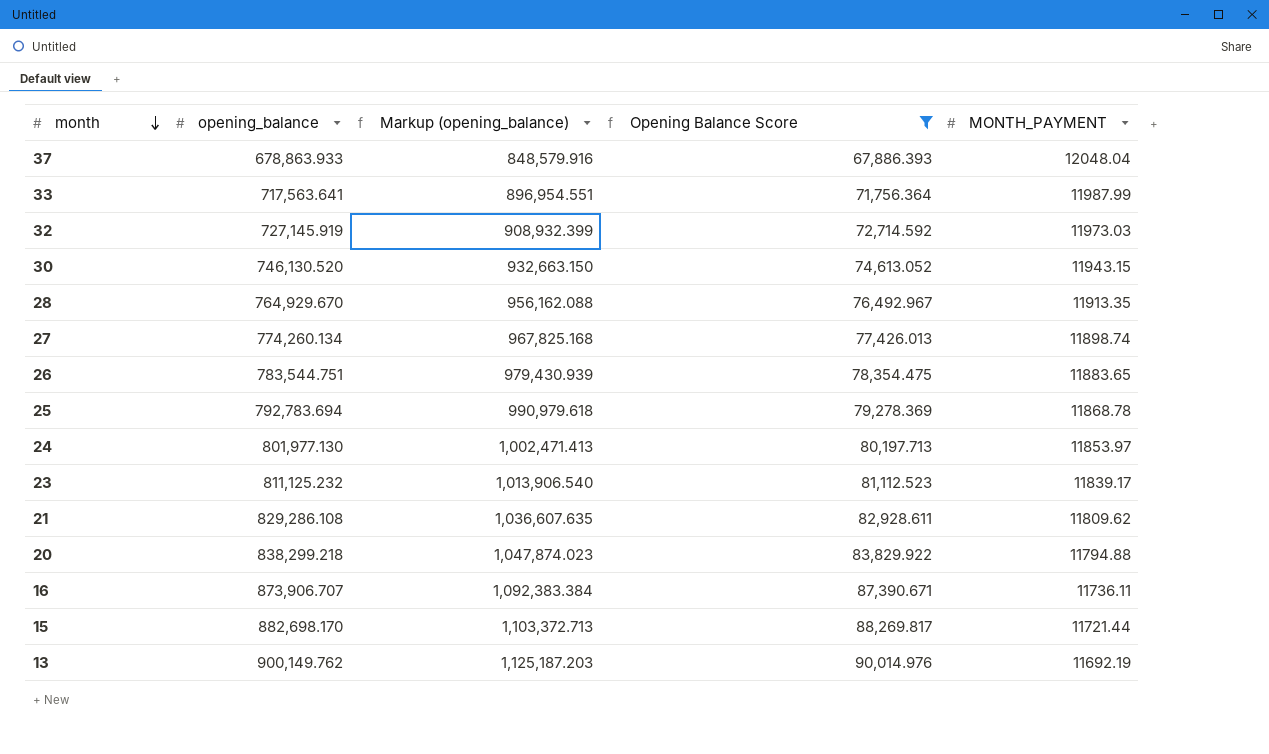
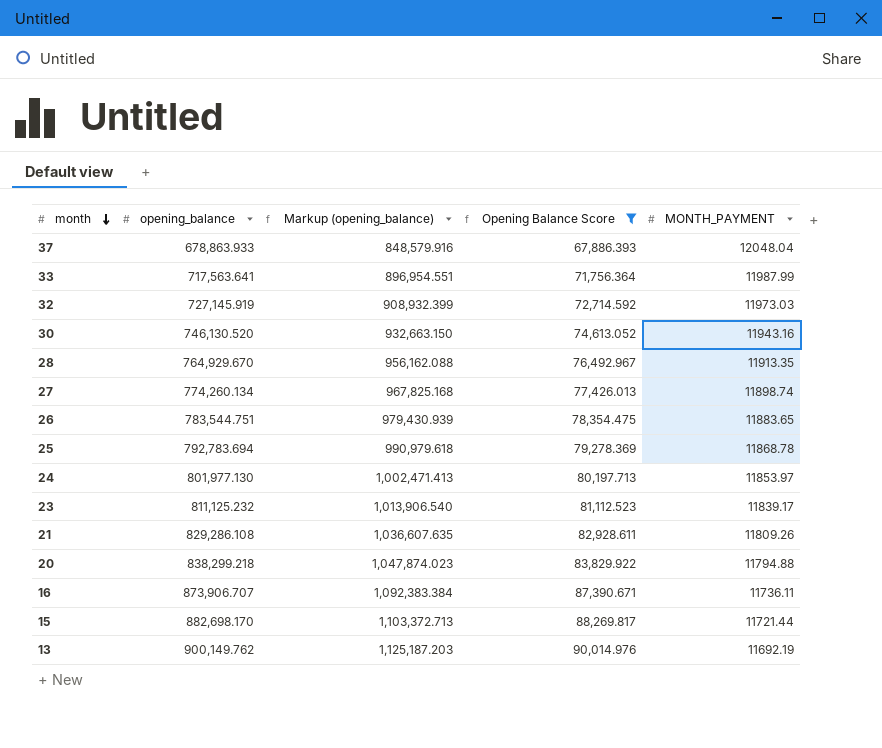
30 | MONTH_PAYMENT: 11943.15 -> 11943.16
21 | MONTH_PAYMENT: 11809.62 -> 11809.26

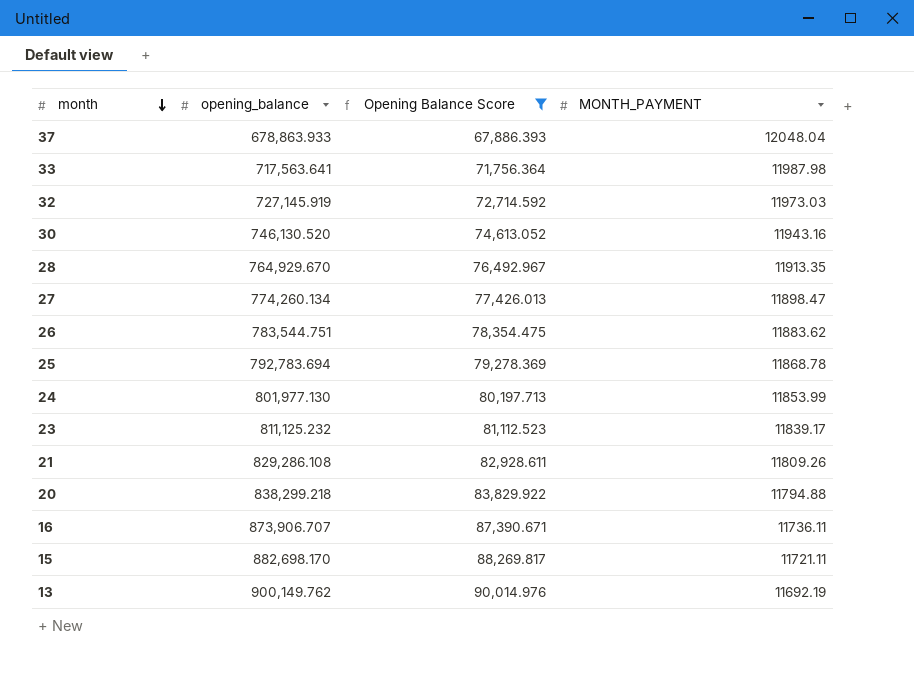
column Markup (opening_balance) | formula: [opening_balance] * 1.25 -> none
33 | MONTH_PAYMENT: 11987.99 -> 11987.98
27 | MONTH_PAYMENT: 11898.74 -> 11898.47
26 | MONTH_PAYMENT: 11883.65 -> 11883.62
24 | MONTH_PAYMENT: 11853.97 -> 11853.99
15 | MONTH_PAYMENT: 11721.44 -> 11721.11

